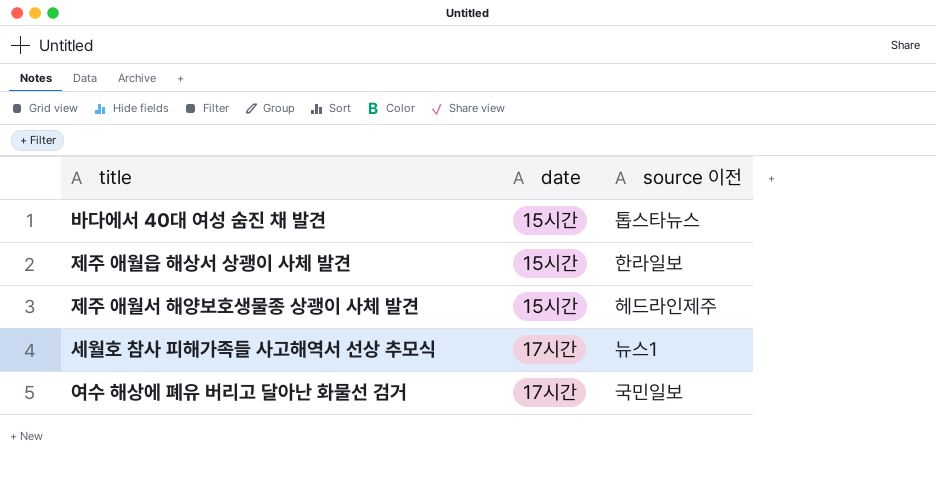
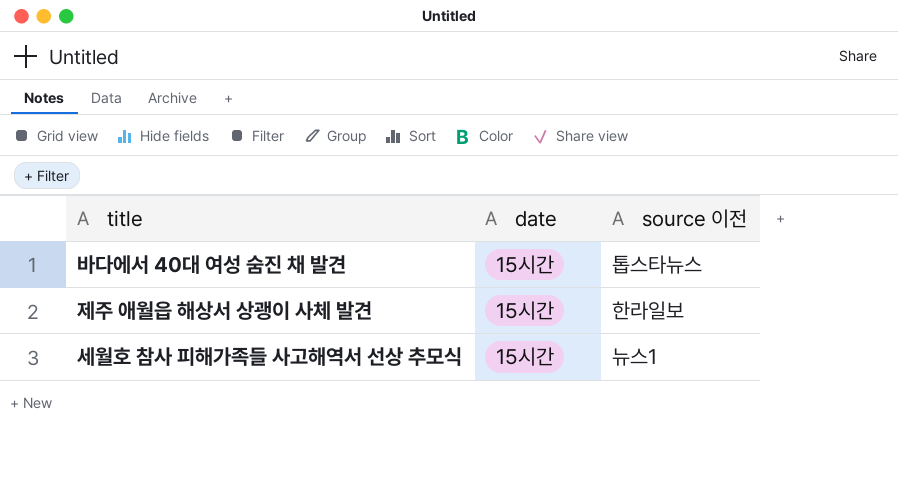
row 제주 애월서 해양보호생물종 상괭이 사체 발견: 15시간 | 헤드라인제주 -> none
row 여수 해상에 폐유 버리고 달아난 화물선 검거: 17시간 | 국민일보 -> none
세월호 참사 피해가족들 사고해역서 선상 추모식 | date: 17시간 -> 15시간

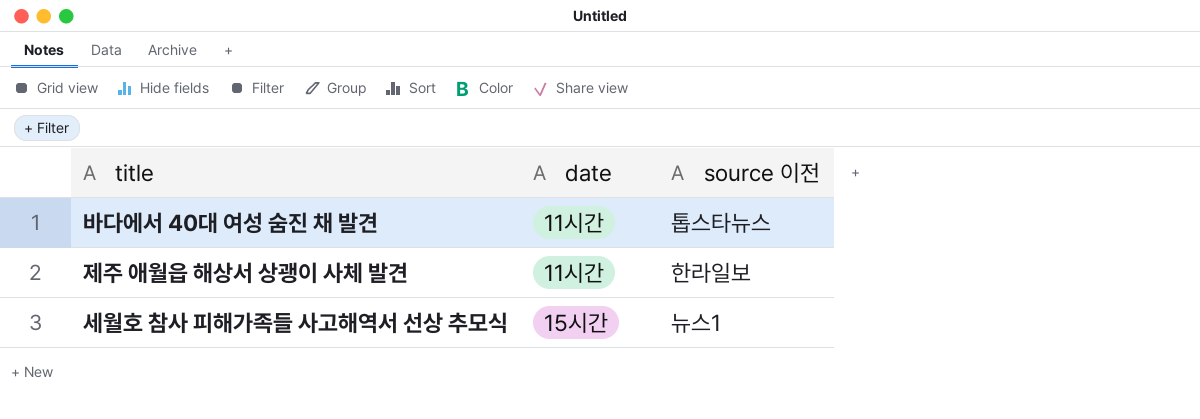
바다에서 40대 여성 숨진 채 발견 | date: 15시간 -> 11시간
제주 애월읍 해상서 상괭이 사체 발견 | date: 15시간 -> 11시간

